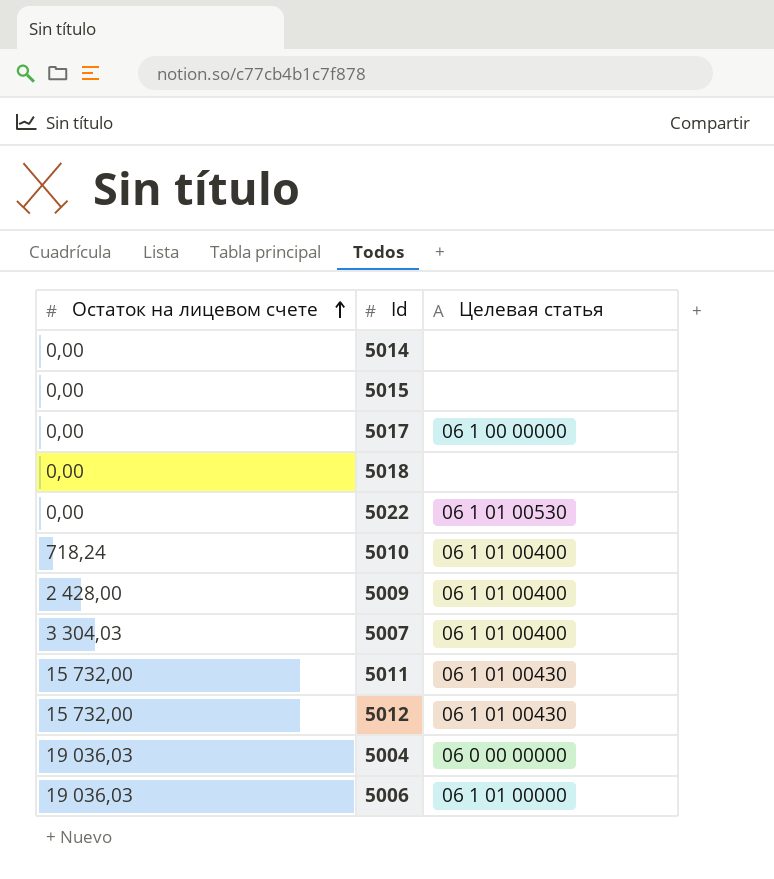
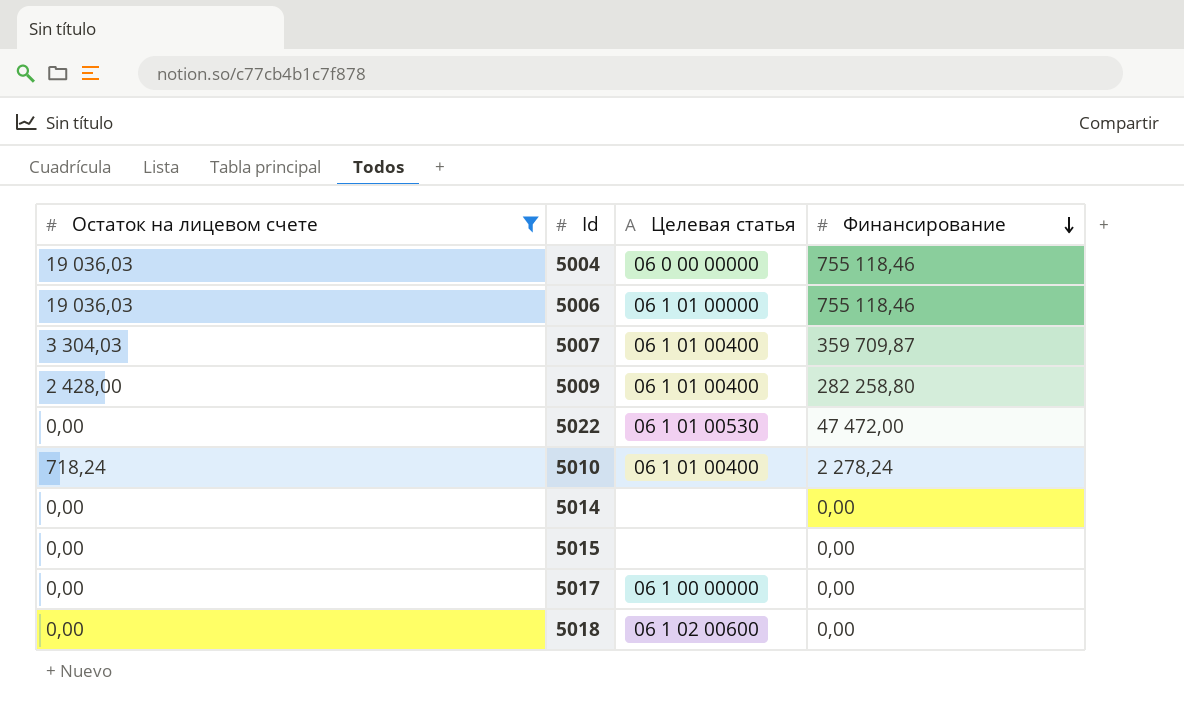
filter: none -> Остаток на лицевом счете != 15 732,00
row order: Остаток на лицевом счете ascending -> Финансирование descending
column Финансирование | position: none -> 4
5018 | Целевая статья: none -> 06 1 02 00600

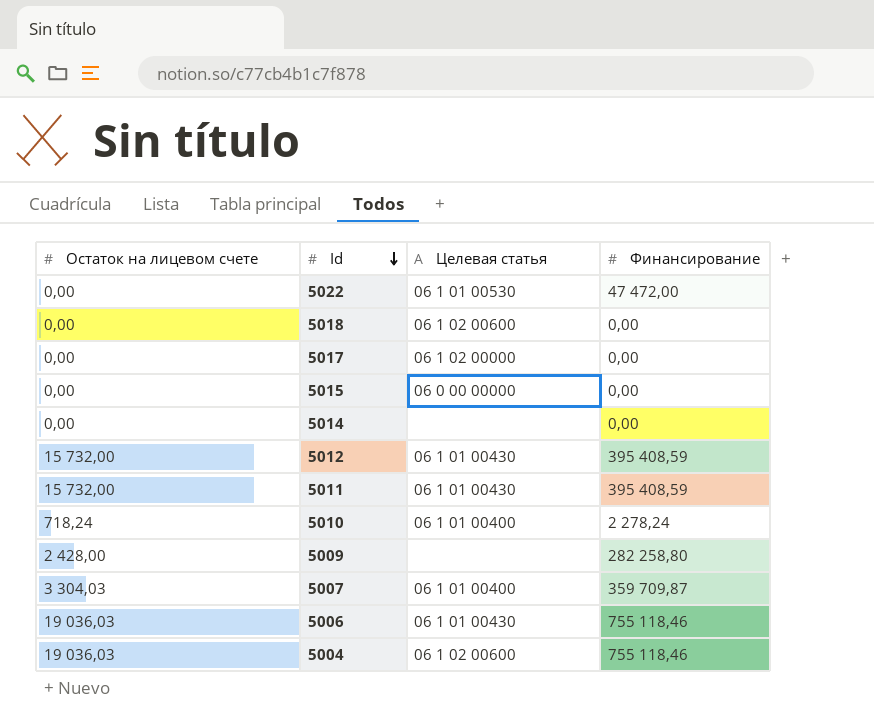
filter: Остаток на лицевом счете != 15 732,00 -> none
row order: Финансирование descending -> Id descending
5017 | Целевая статья: 06 1 00 00000 -> 06 1 02 00000
5015 | Целевая статья: none -> 06 0 00 00000
5009 | Целевая статья: 06 1 01 00400 -> none
5006 | Целевая статья: 06 1 01 00000 -> 06 1 01 00430
5004 | Целевая статья: 06 0 00 00000 -> 06 1 02 00600

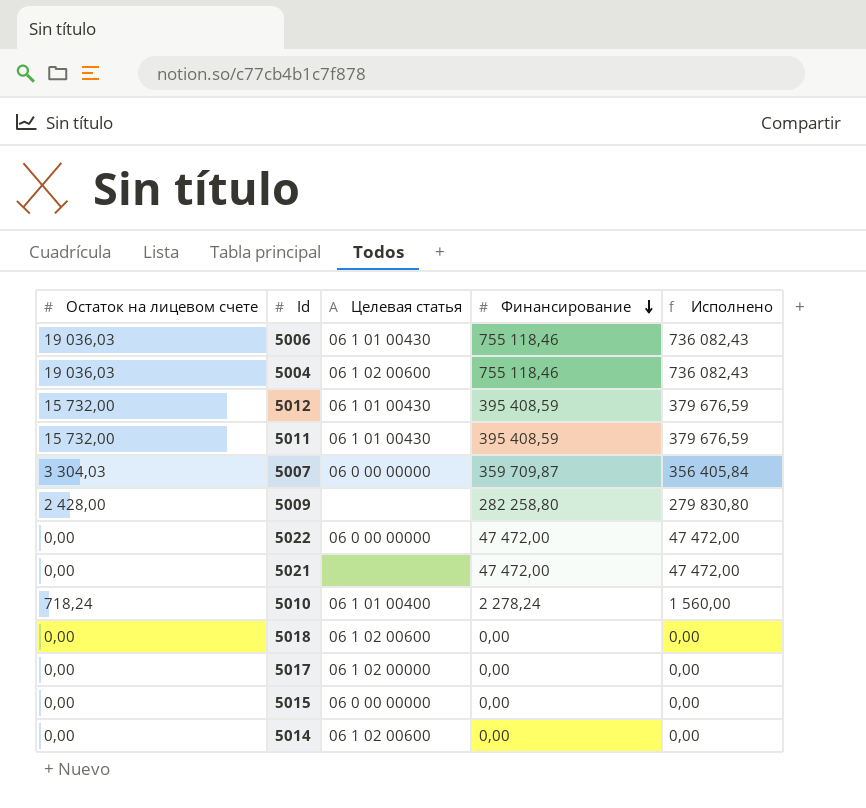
row order: Id descending -> Финансирование descending
column Исполнено | formula: none -> [Финансирование] - [Остаток на лицевом счете]
5007 | Целевая статья: 06 1 01 00400 -> 06 0 00 00000
5022 | Целевая статья: 06 1 01 00530 -> 06 0 00 00000
row 5021: none -> 0,00 | none | 47 472,00 | 47 472,00
5014 | Целевая статья: none -> 06 1 02 00600

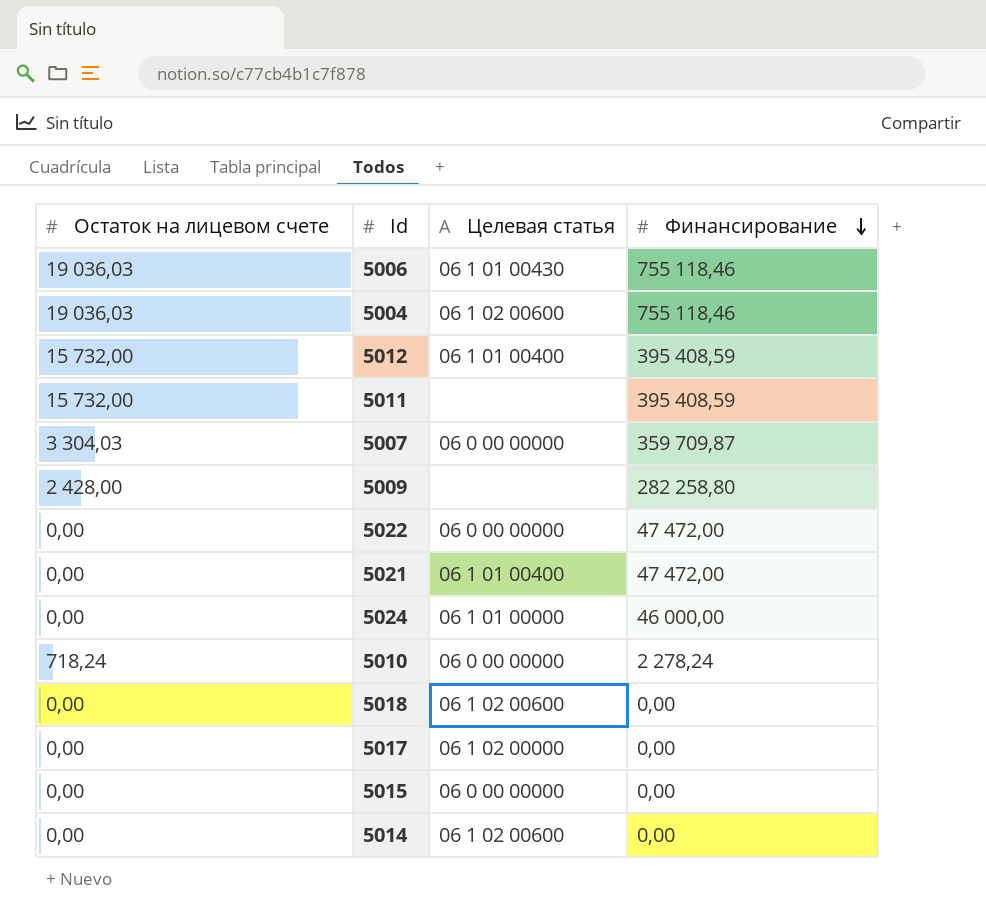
column Исполнено | formula: [Финансирование] - [Остаток на лицевом счете] -> none
5012 | Целевая статья: 06 1 01 00430 -> 06 1 01 00400
5011 | Целевая статья: 06 1 01 00430 -> none
5021 | Целевая статья: none -> 06 1 01 00400
row 5024: none -> 0,00 | 06 1 01 00000 | 46 000,00
5010 | Целевая статья: 06 1 01 00400 -> 06 0 00 00000

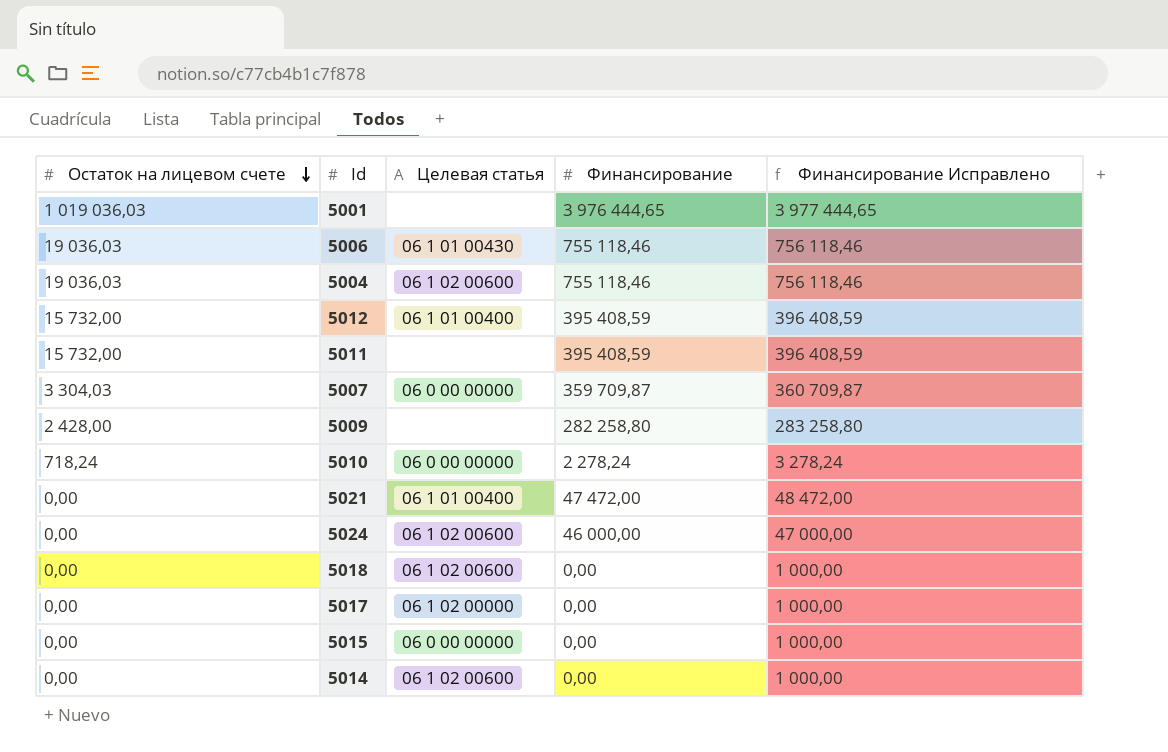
row order: Финансирование descending -> Остаток на лицевом счете descending
column Финансирование Исправлено | formula: none -> [Финансирование] + 1000
row 5022: 0,00 | 06 0 00 00000 | 47 472,00 -> none
row 5001: none -> 1 019 036,03 | none | 3 976 444,65 | 3 977 444,65
5024 | Целевая статья: 06 1 01 00000 -> 06 1 02 00600

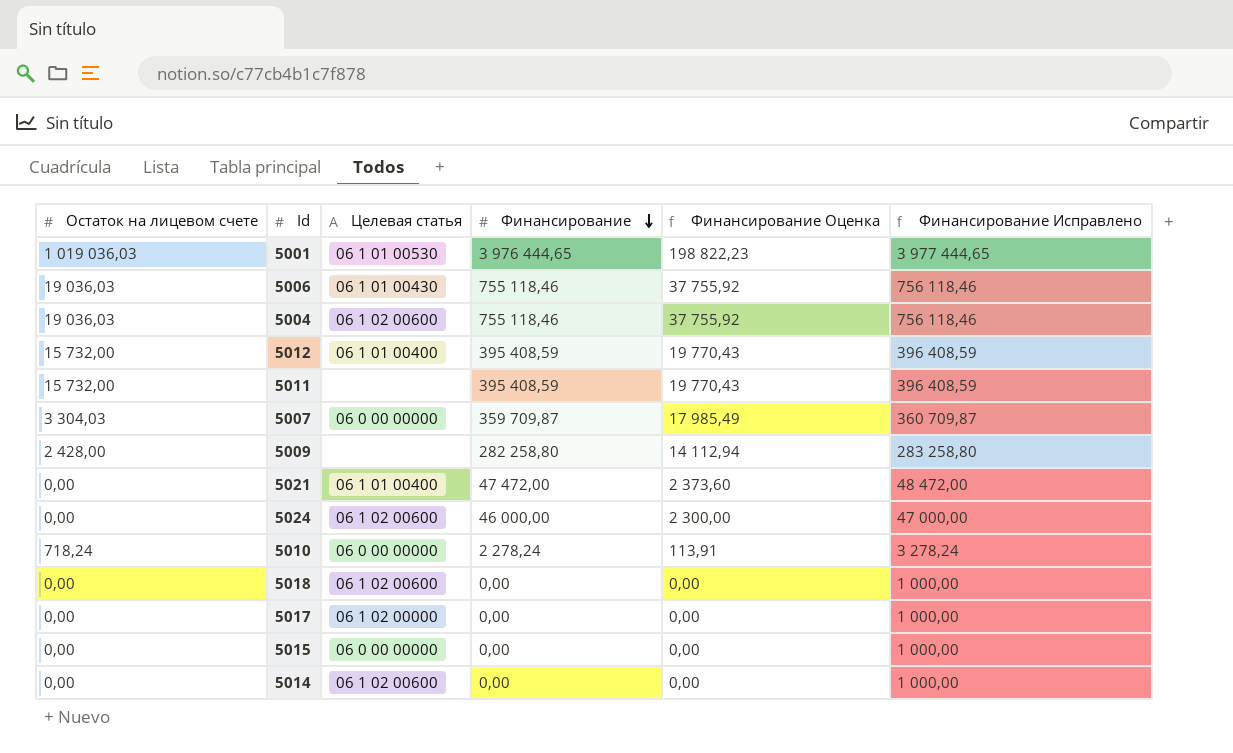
row order: Остаток на лицевом счете descending -> Финансирование descending
column Финансирование Оценка | formula: none -> [Финансирование] * 0,05
5001 | Целевая статья: none -> 06 1 01 00530

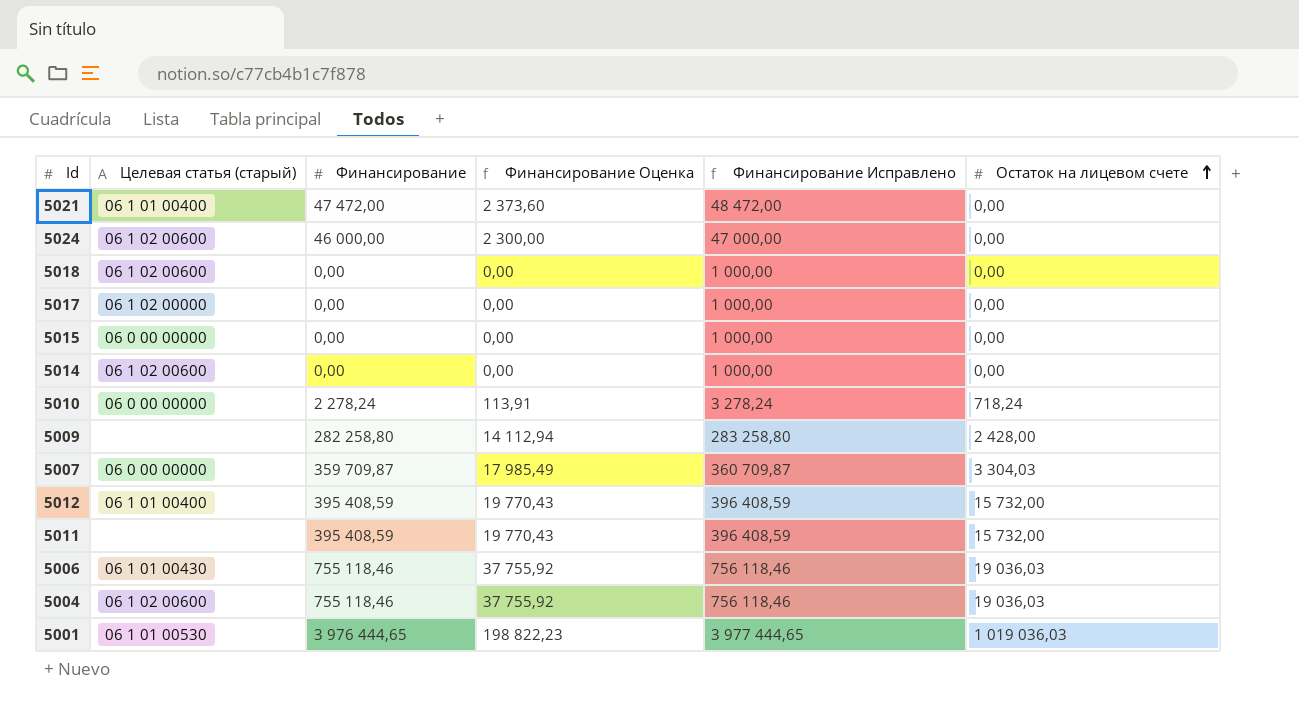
row order: Финансирование descending -> Остаток на лицевом счете ascending
column name: Целевая статья -> Целевая статья (старый)
column Остаток на лицевом счете | position: 1 -> 6

